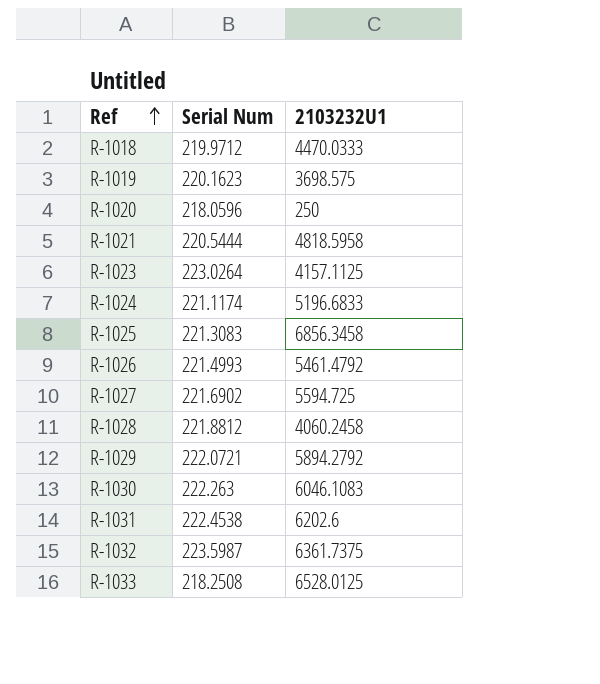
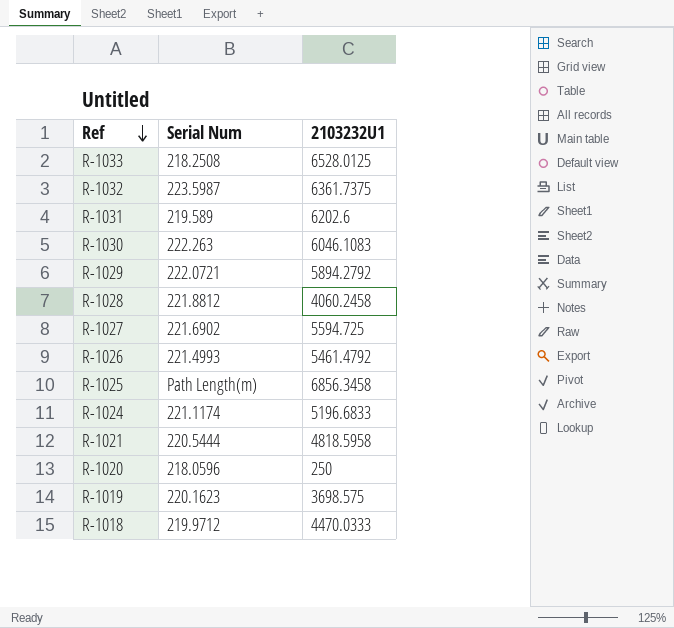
row order: Ref ascending -> Ref descending
row R-1023: 223.0264 | 4157.1125 -> none
R-1031 | Serial Num: 222.4538 -> 219.589
R-1025 | Serial Num: 221.3083 -> Path Length(m)

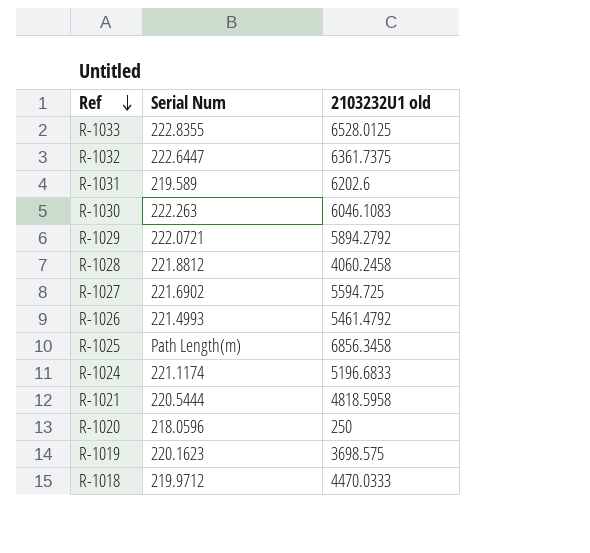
column name: 2103232U1 -> 2103232U1 old
R-1033 | Serial Num: 218.2508 -> 222.8355
R-1032 | Serial Num: 223.5987 -> 222.6447

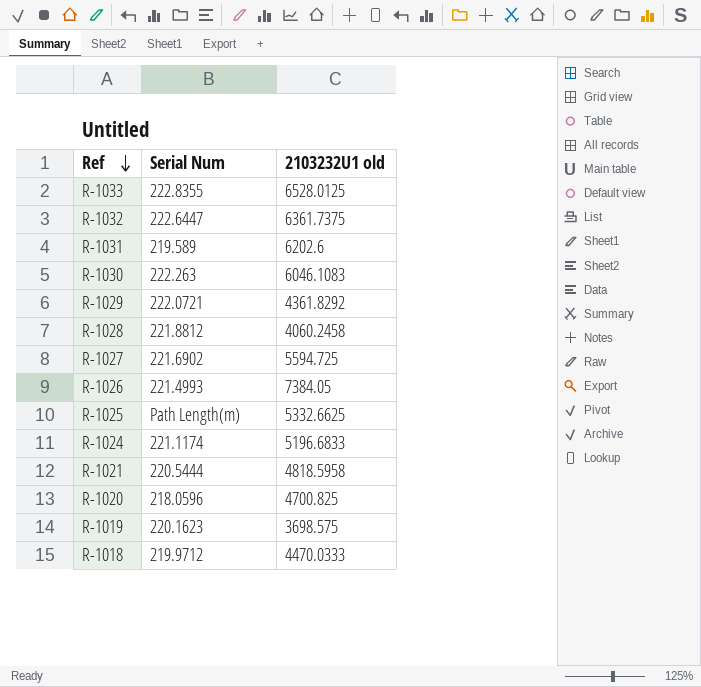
R-1029 | 2103232U1 old: 5894.2792 -> 4361.8292
R-1026 | 2103232U1 old: 5461.4792 -> 7384.05
R-1025 | 2103232U1 old: 6856.3458 -> 5332.6625
R-1020 | 2103232U1 old: 250 -> 4700.825

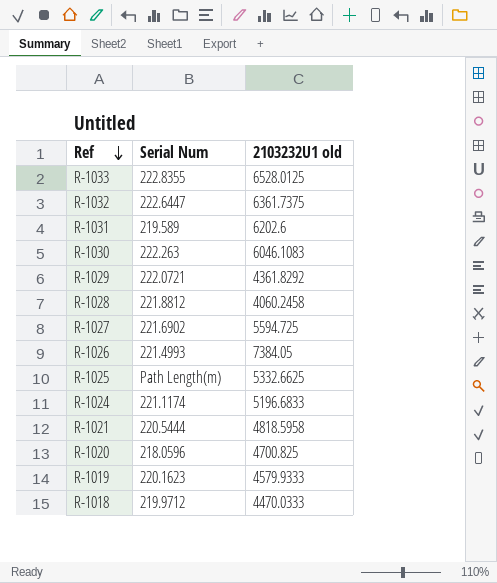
R-1019 | 2103232U1 old: 3698.575 -> 4579.9333

